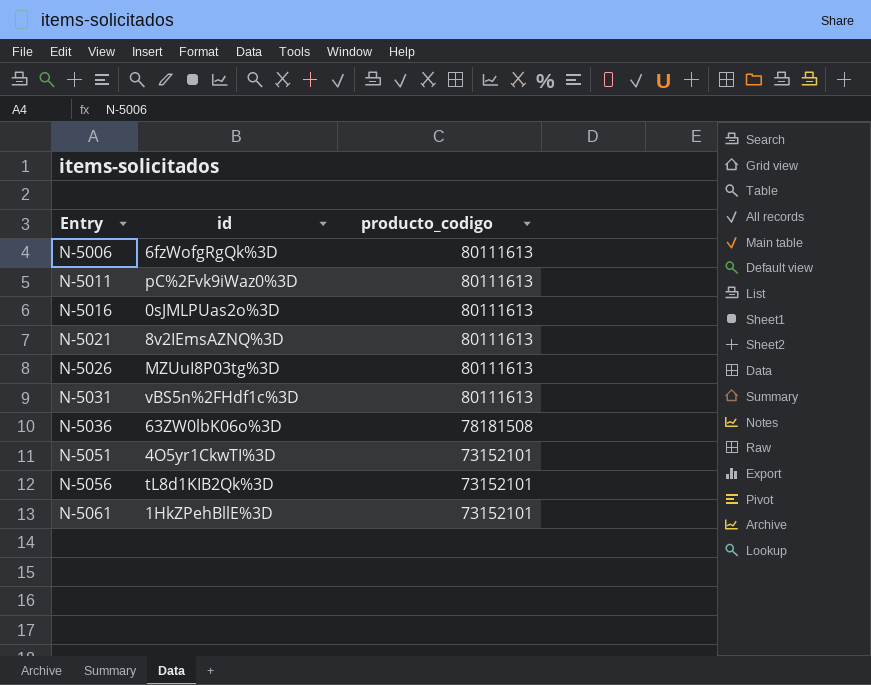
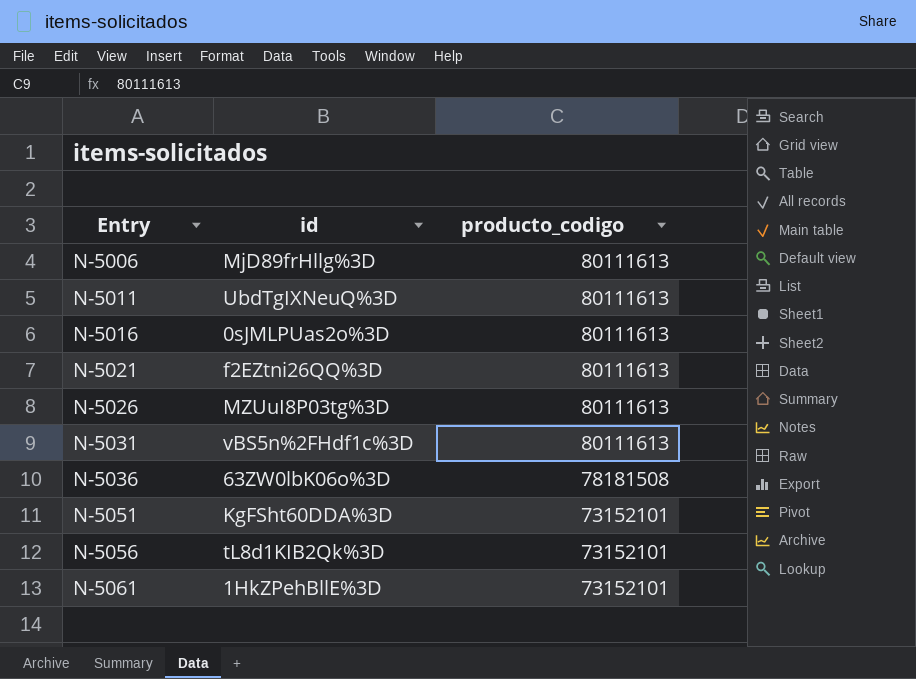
N-5006 | id: 6fzWofgRgQk%3D -> MjD89frHllg%3D
N-5011 | id: pC%2Fvk9iWaz0%3D -> UbdTgIXNeuQ%3D
N-5021 | id: 8v2IEmsAZNQ%3D -> f2EZtni26QQ%3D
N-5051 | id: 4O5yr1CkwTI%3D -> KgFSht60DDA%3D

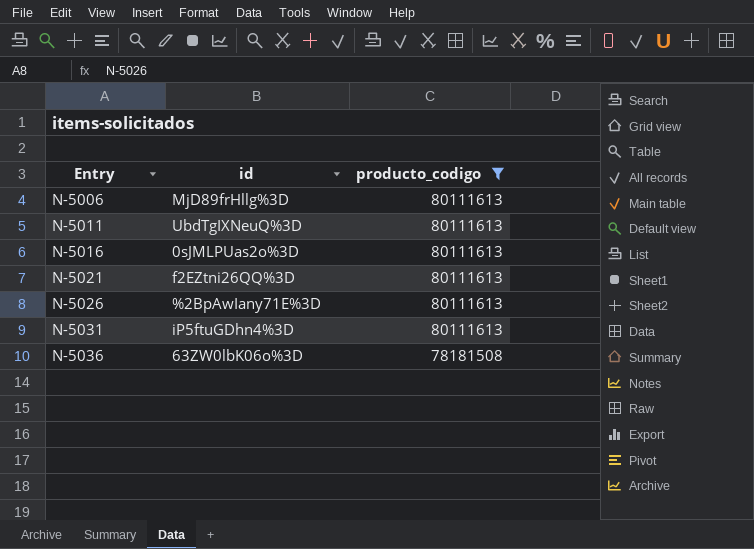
filter: none -> producto_codigo != 73152101
N-5026 | id: MZUuI8P03tg%3D -> %2BpAwIany71E%3D
N-5031 | id: vBS5n%2FHdf1c%3D -> iP5ftuGDhn4%3D

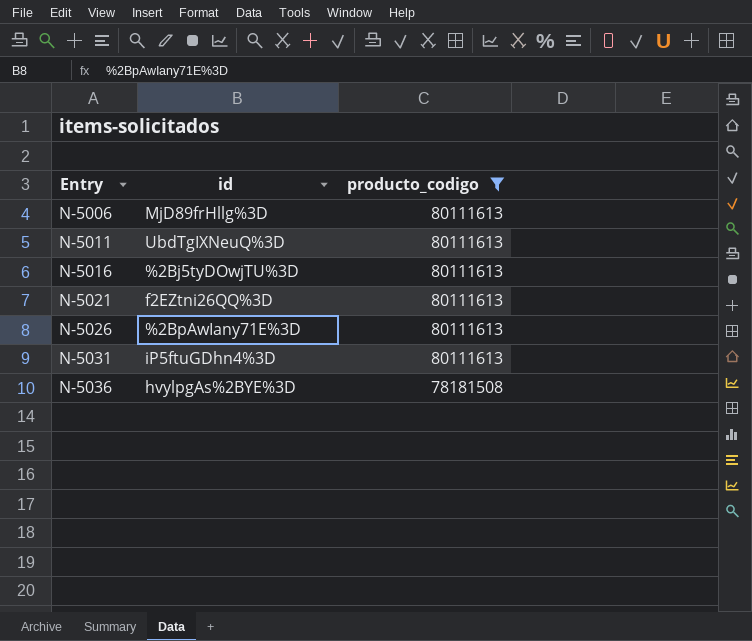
N-5016 | id: 0sJMLPUas2o%3D -> %2Bj5tyDOwjTU%3D
N-5036 | id: 63ZW0lbK06o%3D -> hvylpgAs%2BYE%3D

